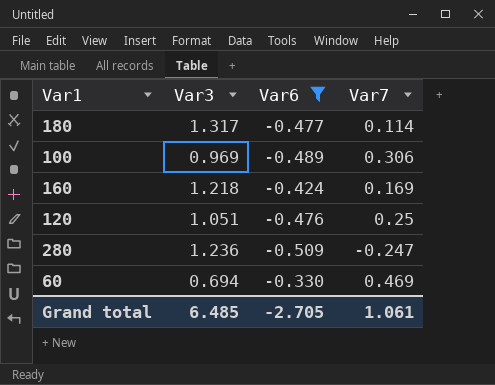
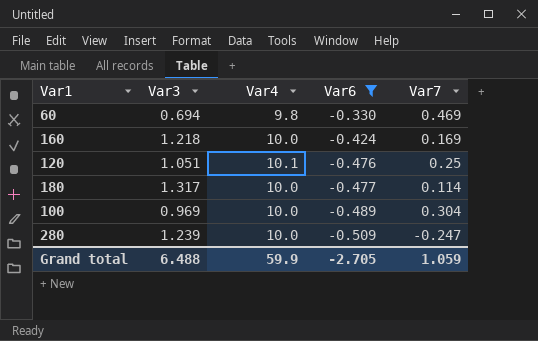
row order: none -> Var6 descending
column Var4 | position: none -> 3
100 | Var7: 0.306 -> 0.304
280 | Var3: 1.236 -> 1.239
Grand total | Var3: 6.485 -> 6.488
Grand total | Var7: 1.061 -> 1.059

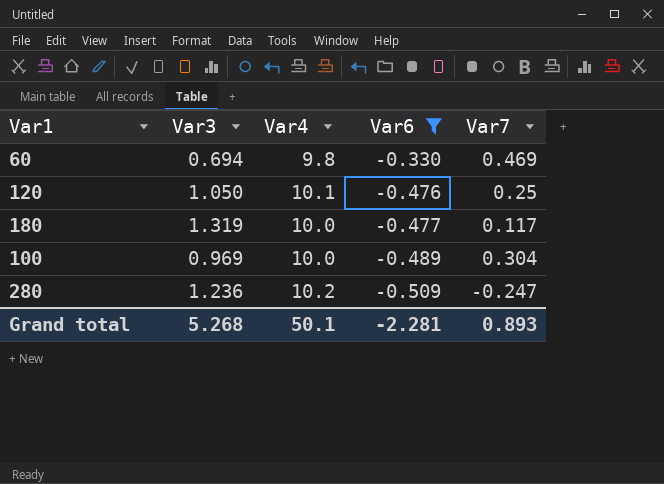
row 160: 1.218 | 10.0 | -0.424 | 0.169 -> none
120 | Var3: 1.051 -> 1.050
180 | Var3: 1.317 -> 1.319
180 | Var7: 0.114 -> 0.117
280 | Var3: 1.239 -> 1.236
280 | Var4: 10.0 -> 10.2
Grand total | Var3: 6.488 -> 5.268
Grand total | Var4: 59.9 -> 50.1
Grand total | Var6: -2.705 -> -2.281
Grand total | Var7: 1.059 -> 0.893

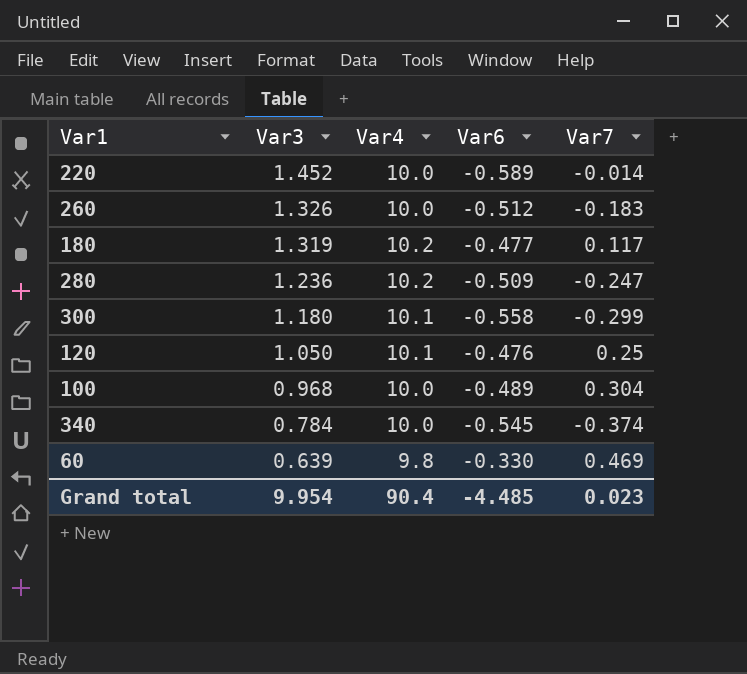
filter: Var6 >= -0.509 -> none
row order: Var6 descending -> Var3 descending
180 | Var4: 10.0 -> 10.2
100 | Var3: 0.969 -> 0.968
60 | Var3: 0.694 -> 0.639
Grand total | Var3: 5.268 -> 9.954
Grand total | Var4: 50.1 -> 90.4
Grand total | Var6: -2.281 -> -4.485
Grand total | Var7: 0.893 -> 0.023

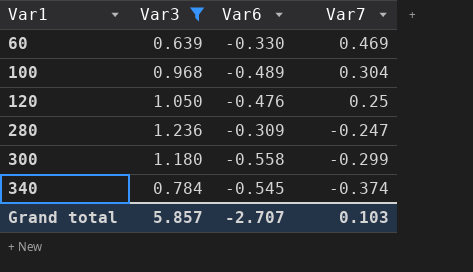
filter: none -> Var3 <= 1.236
row order: Var3 descending -> Var1 ascending
column Var4 | position: 3 -> none
280 | Var6: -0.509 -> -0.309
Grand total | Var3: 9.954 -> 5.857
Grand total | Var6: -4.485 -> -2.707
Grand total | Var7: 0.023 -> 0.103

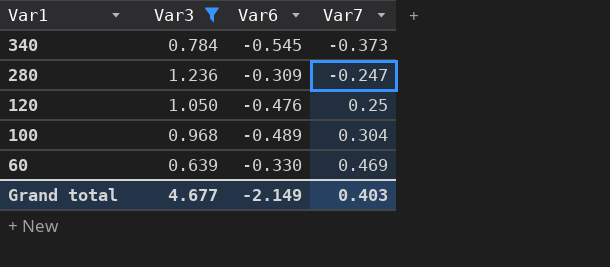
row order: Var1 ascending -> Var1 descending
row 300: 1.180 | -0.558 | -0.299 -> none
340 | Var7: -0.374 -> -0.373
Grand total | Var3: 5.857 -> 4.677
Grand total | Var6: -2.707 -> -2.149
Grand total | Var7: 0.103 -> 0.403

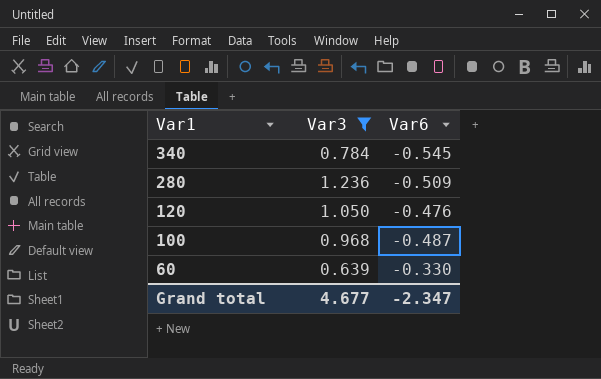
column Var7 | position: 4 -> none
280 | Var6: -0.309 -> -0.509
100 | Var6: -0.489 -> -0.487
Grand total | Var6: -2.149 -> -2.347

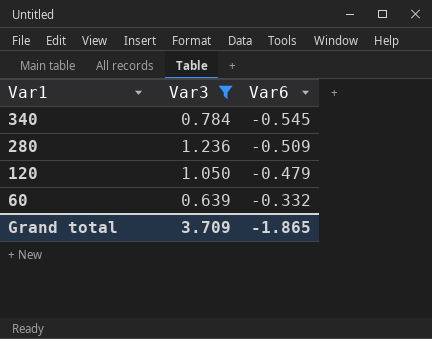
row 100: 0.968 | -0.487 -> none
120 | Var6: -0.476 -> -0.479
60 | Var6: -0.330 -> -0.332
Grand total | Var3: 4.677 -> 3.709
Grand total | Var6: -2.347 -> -1.865

